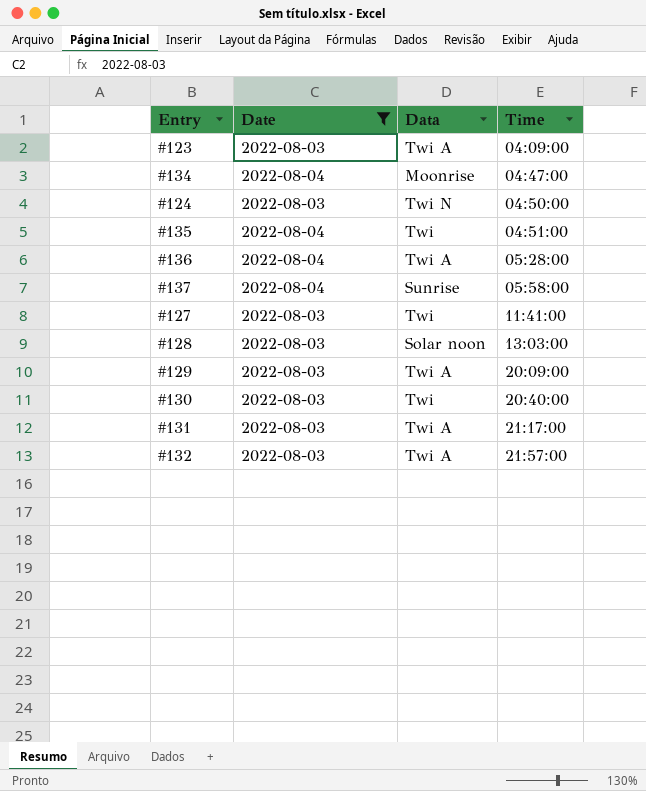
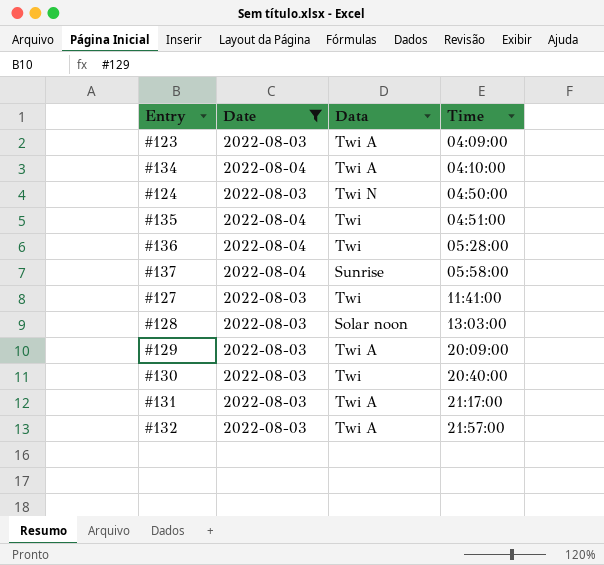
#134 | Data: Moonrise -> Twi A
#134 | Time: 04:47:00 -> 04:10:00
#136 | Data: Twi A -> Twi

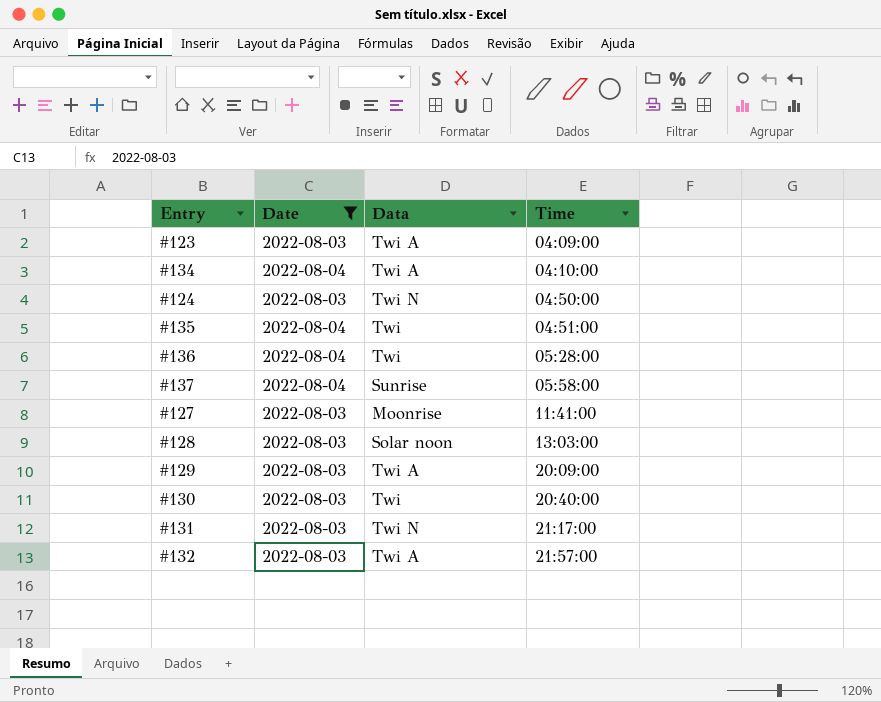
#127 | Data: Twi -> Moonrise
#131 | Data: Twi A -> Twi N

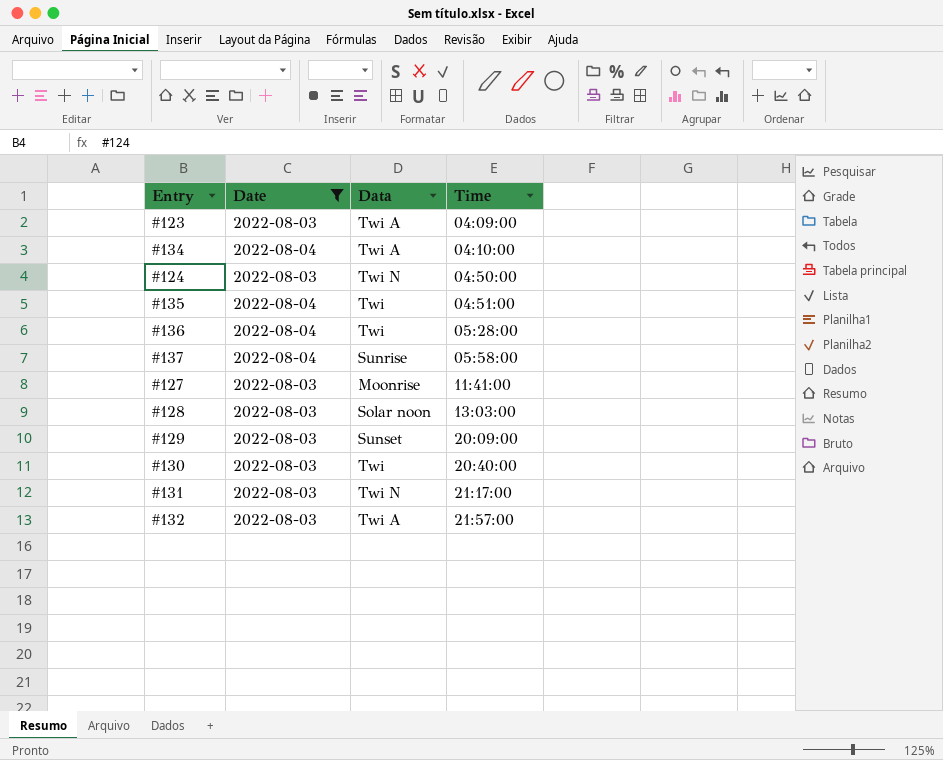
#129 | Data: Twi A -> Sunset

